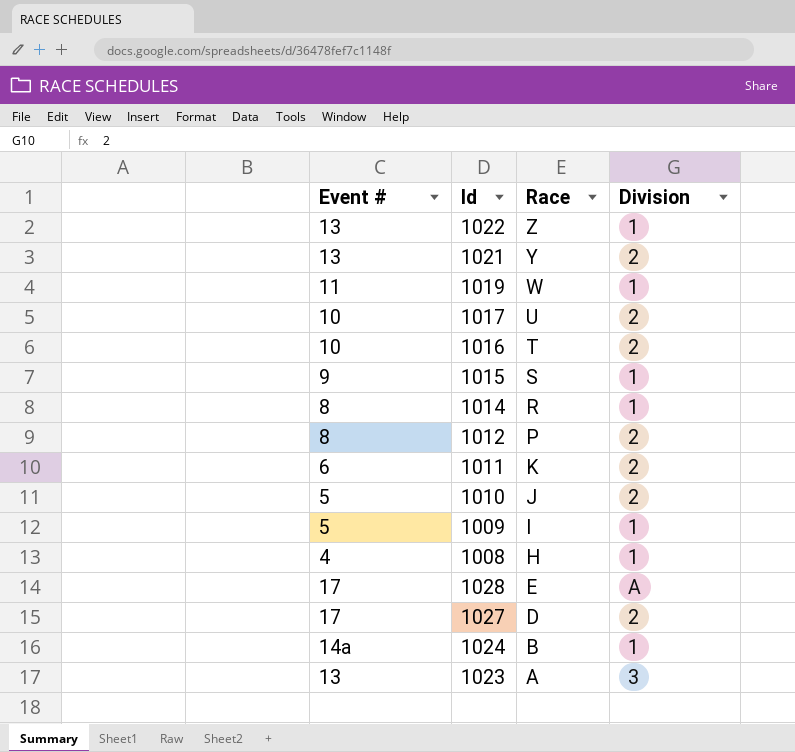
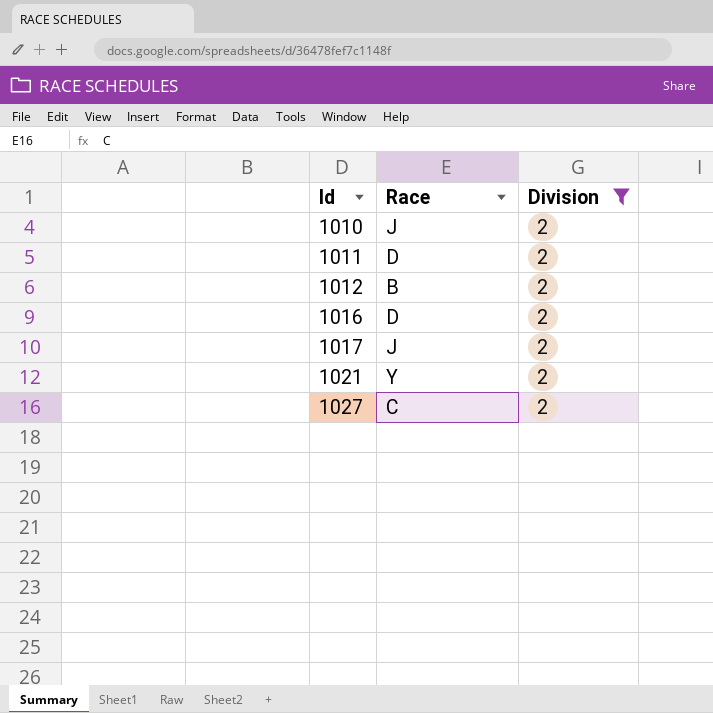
filter: none -> Division = 2
row order: Race descending -> Id ascending
column Event # | position: 1 -> none
1011 | Race: K -> D
1012 | Race: P -> B
1016 | Race: T -> D
1017 | Race: U -> J
1027 | Race: D -> C

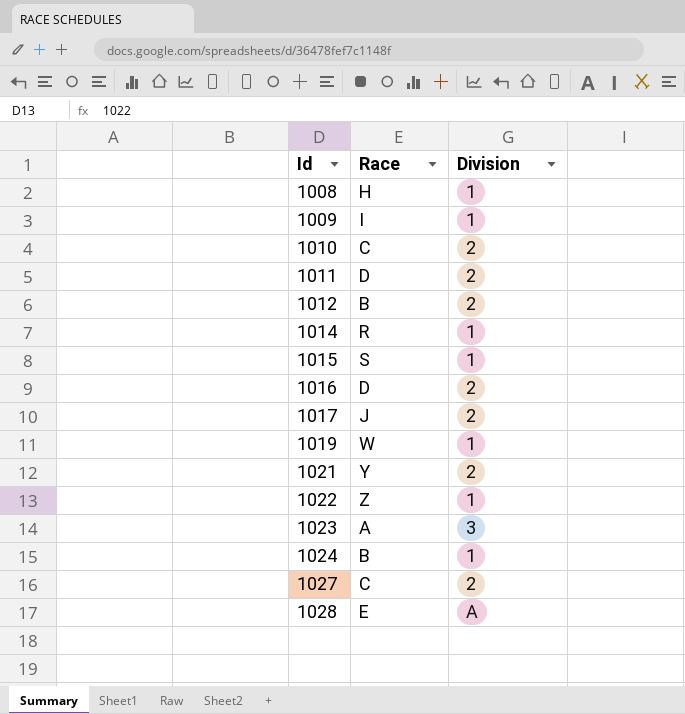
filter: Division = 2 -> none
1010 | Race: J -> C

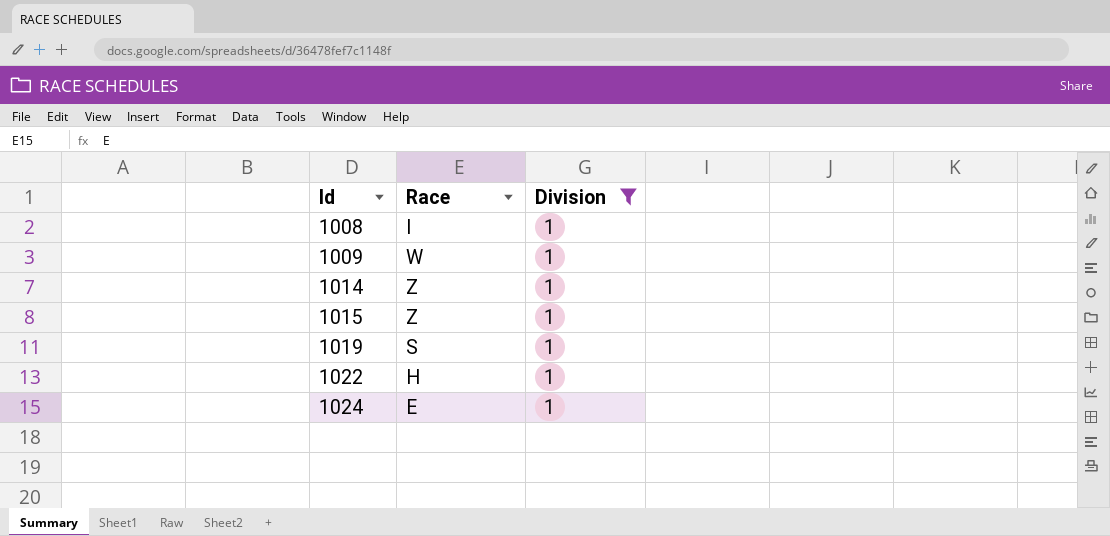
filter: none -> Division = 1
1008 | Race: H -> I
1009 | Race: I -> W
1014 | Race: R -> Z
1015 | Race: S -> Z
1019 | Race: W -> S
1022 | Race: Z -> H
1024 | Race: B -> E

